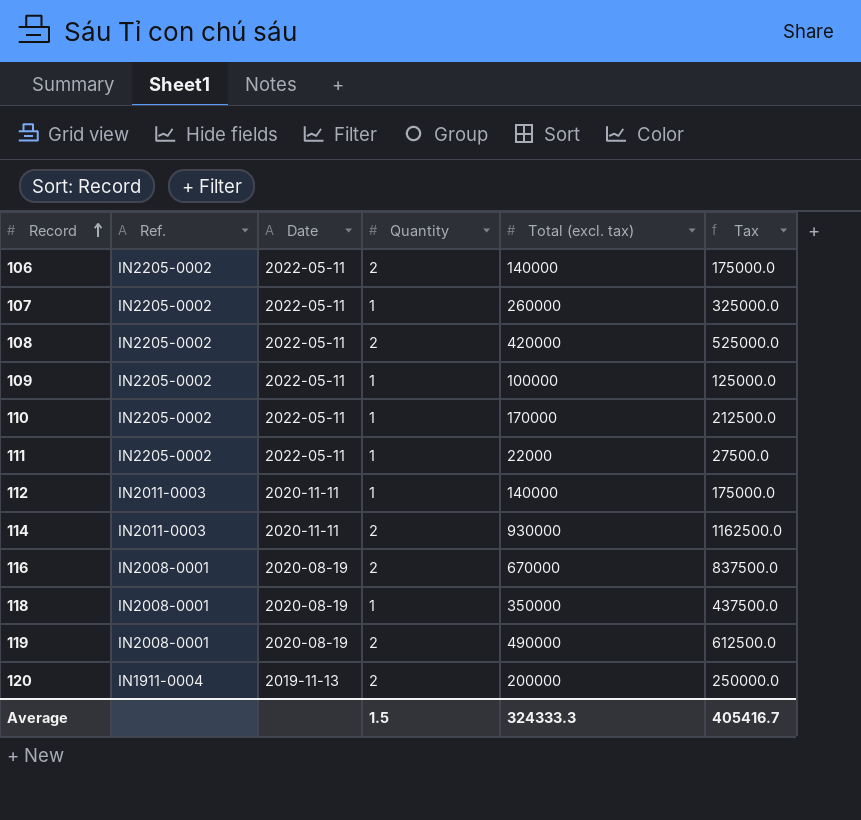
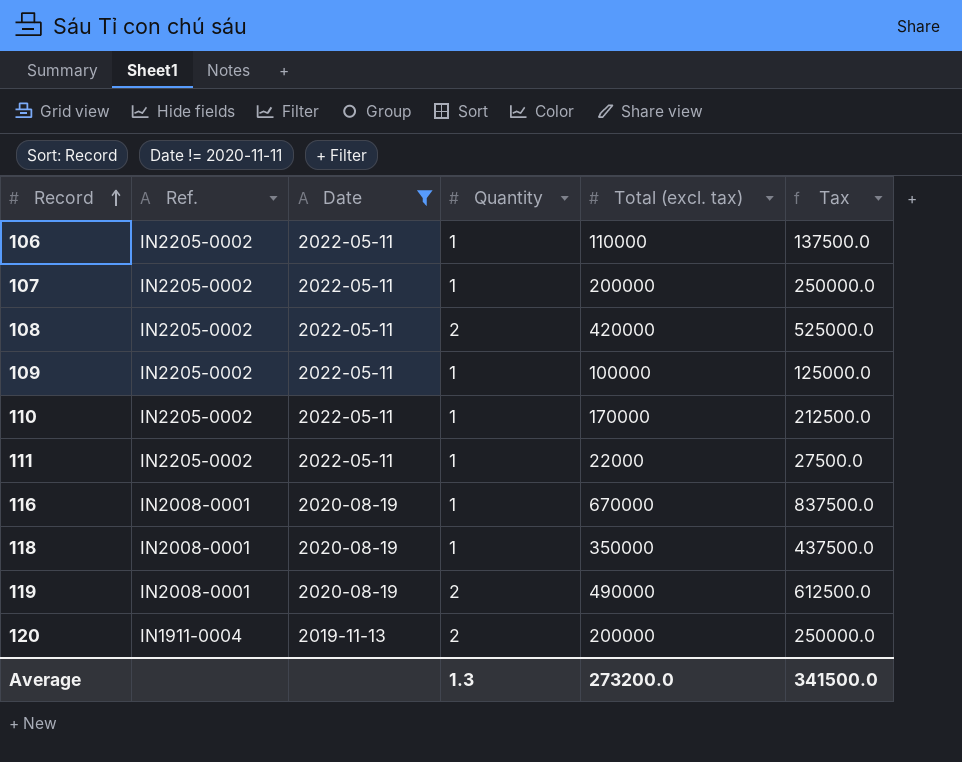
filter: none -> Date != 2020-11-11
106 | Quantity: 2 -> 1
106 | Total (excl. tax): 140000 -> 110000
106 | Tax: 175000.0 -> 137500.0
107 | Total (excl. tax): 260000 -> 200000
107 | Tax: 325000.0 -> 250000.0
116 | Quantity: 2 -> 1
Average | Quantity: 1.5 -> 1.3
Average | Total (excl. tax): 324333.3 -> 273200.0
Average | Tax: 405416.7 -> 341500.0

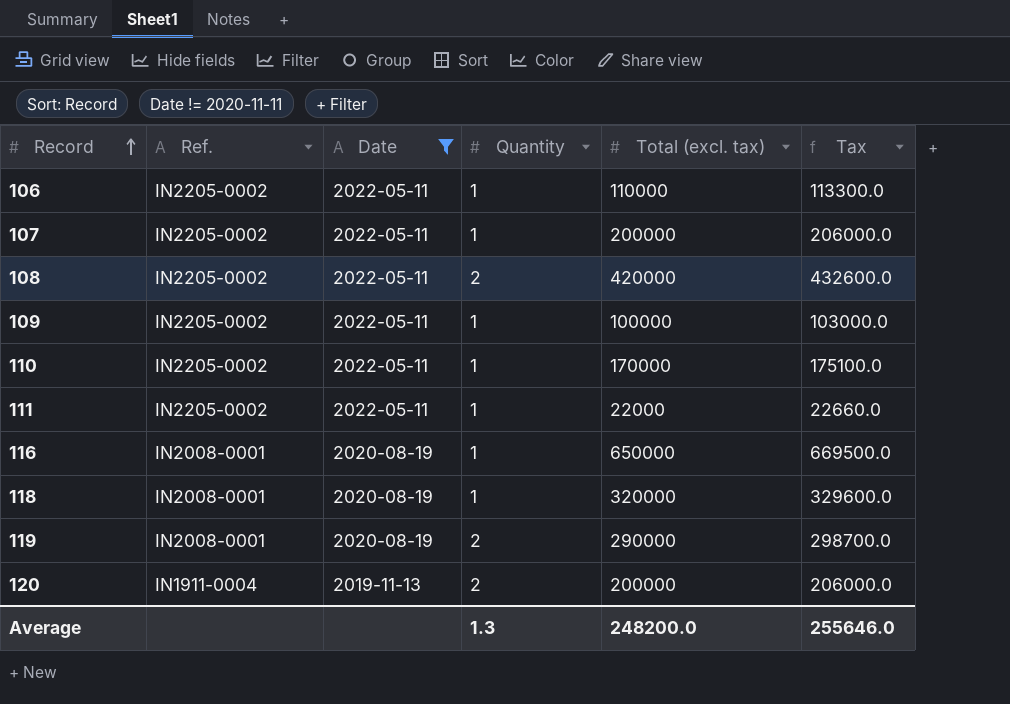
column Tax | formula: [Total (excl. tax)] * 1.25 -> [Total (excl. tax)] * 1.03
116 | Total (excl. tax): 670000 -> 650000
118 | Total (excl. tax): 350000 -> 320000
119 | Total (excl. tax): 490000 -> 290000
Average | Total (excl. tax): 273200.0 -> 248200.0
Average | Tax: 341500.0 -> 255646.0

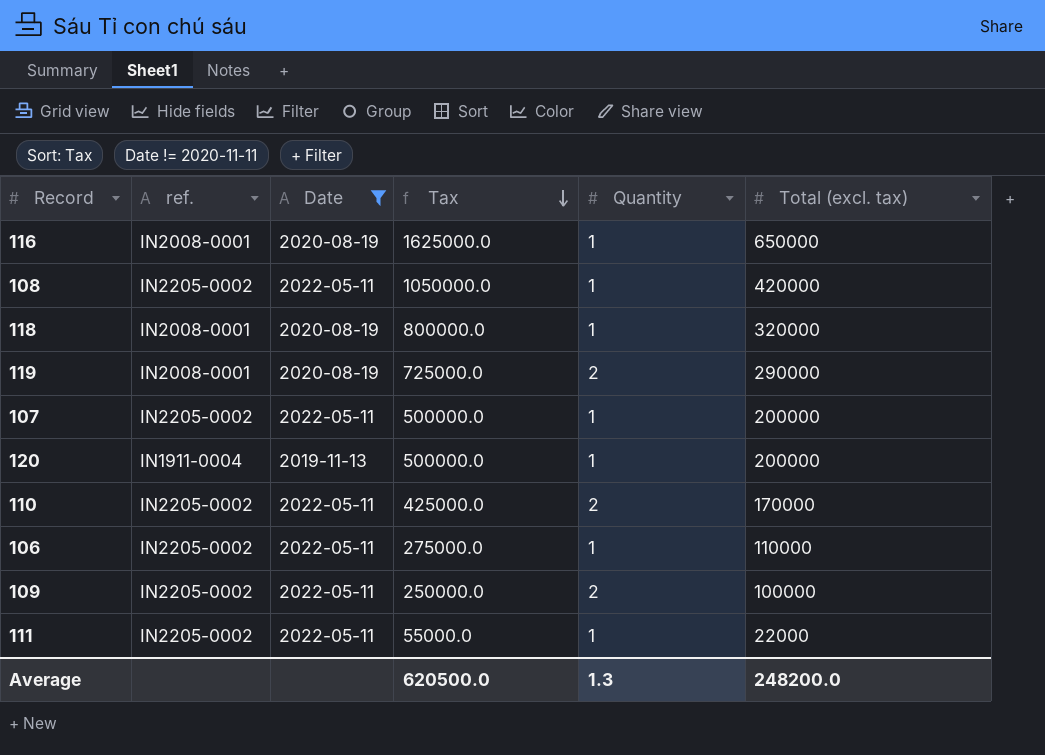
row order: Record ascending -> Tax descending
column name: Ref. -> ref.
column Tax | formula: [Total (excl. tax)] * 1.03 -> [Total (excl. tax)] * 2.5
column Tax | position: 6 -> 4
108 | Quantity: 2 -> 1
120 | Quantity: 2 -> 1
110 | Quantity: 1 -> 2
109 | Quantity: 1 -> 2
Average | Tax: 255646.0 -> 620500.0

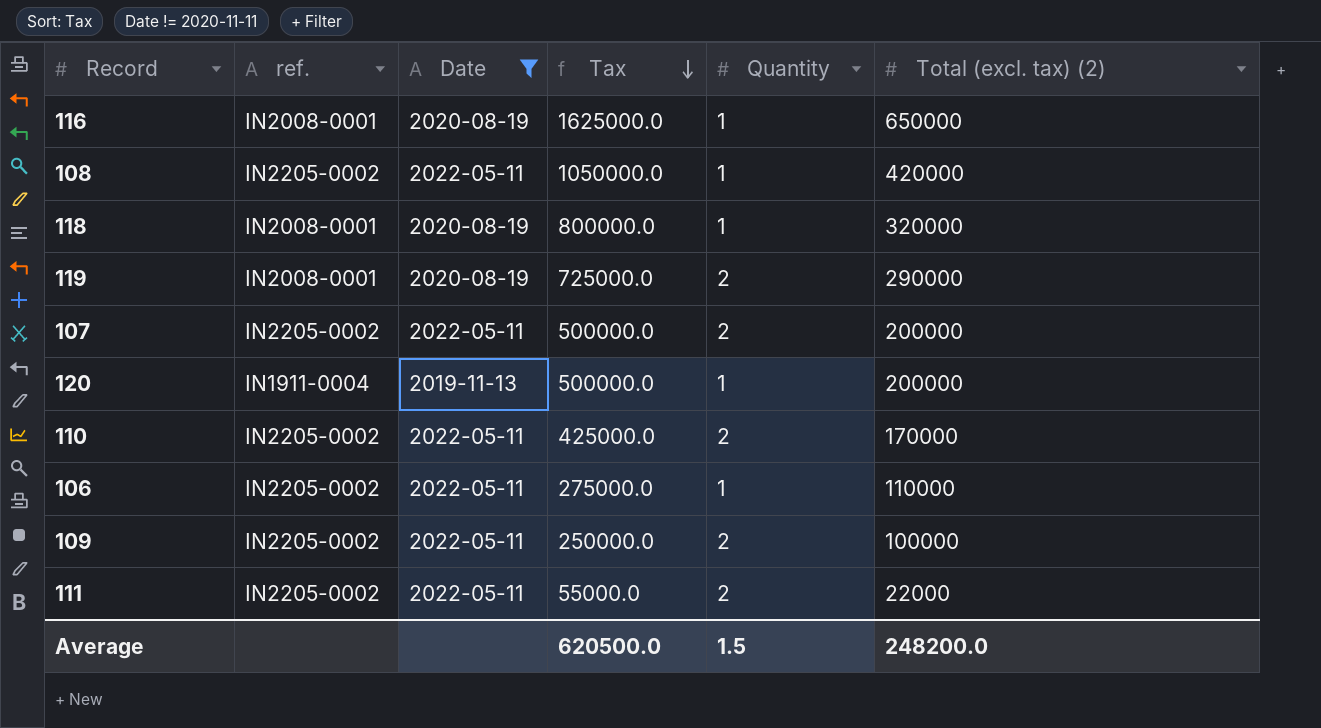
column name: Total (excl. tax) -> Total (excl. tax) (2)
107 | Quantity: 1 -> 2
111 | Quantity: 1 -> 2
Average | Quantity: 1.3 -> 1.5

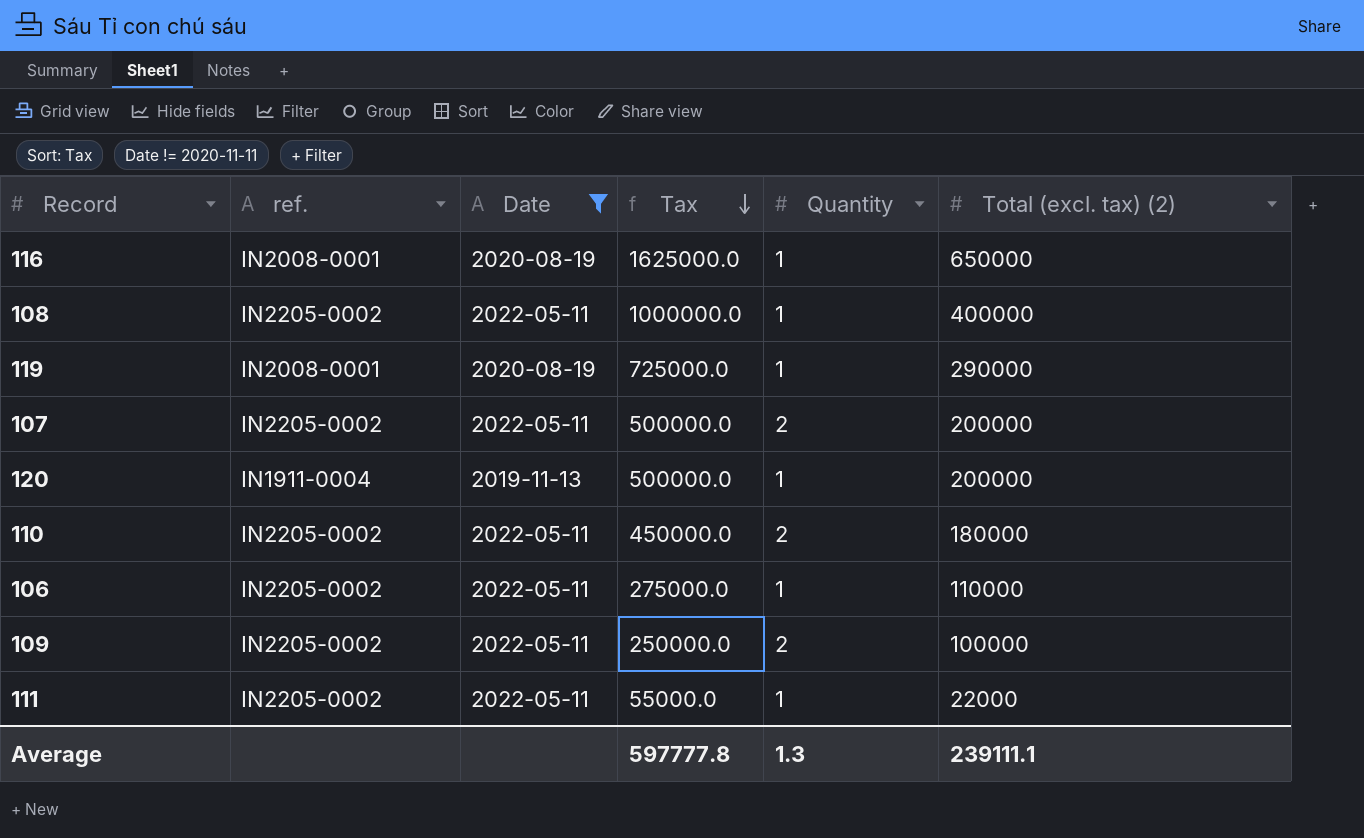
row 118: IN2008-0001 | 2020-08-19 | 800000.0 | 1 | 320000 -> none
108 | Tax: 1050000.0 -> 1000000.0
108 | Total (excl. tax) (2): 420000 -> 400000
119 | Quantity: 2 -> 1
110 | Tax: 425000.0 -> 450000.0
110 | Total (excl. tax) (2): 170000 -> 180000
111 | Quantity: 2 -> 1
Average | Tax: 620500.0 -> 597777.8
Average | Quantity: 1.5 -> 1.3
Average | Total (excl. tax) (2): 248200.0 -> 239111.1

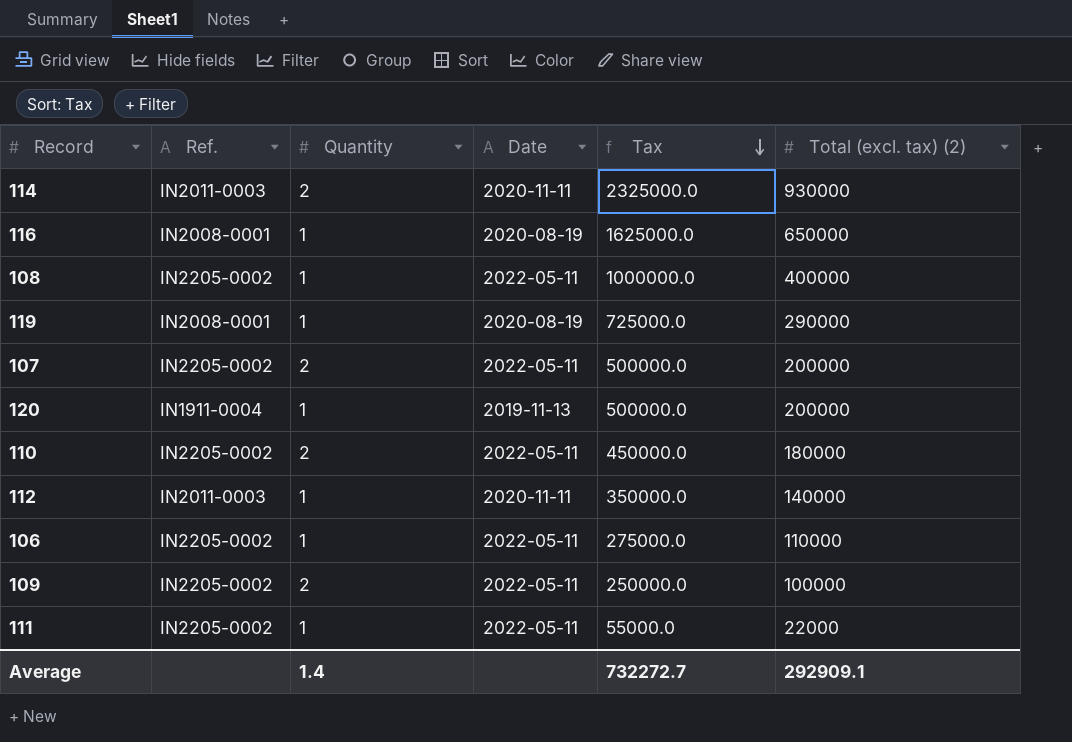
filter: Date != 2020-11-11 -> none
column name: ref. -> Ref.
column Quantity | position: 5 -> 3
Average | Quantity: 1.3 -> 1.4
Average | Tax: 597777.8 -> 732272.7
Average | Total (excl. tax) (2): 239111.1 -> 292909.1

